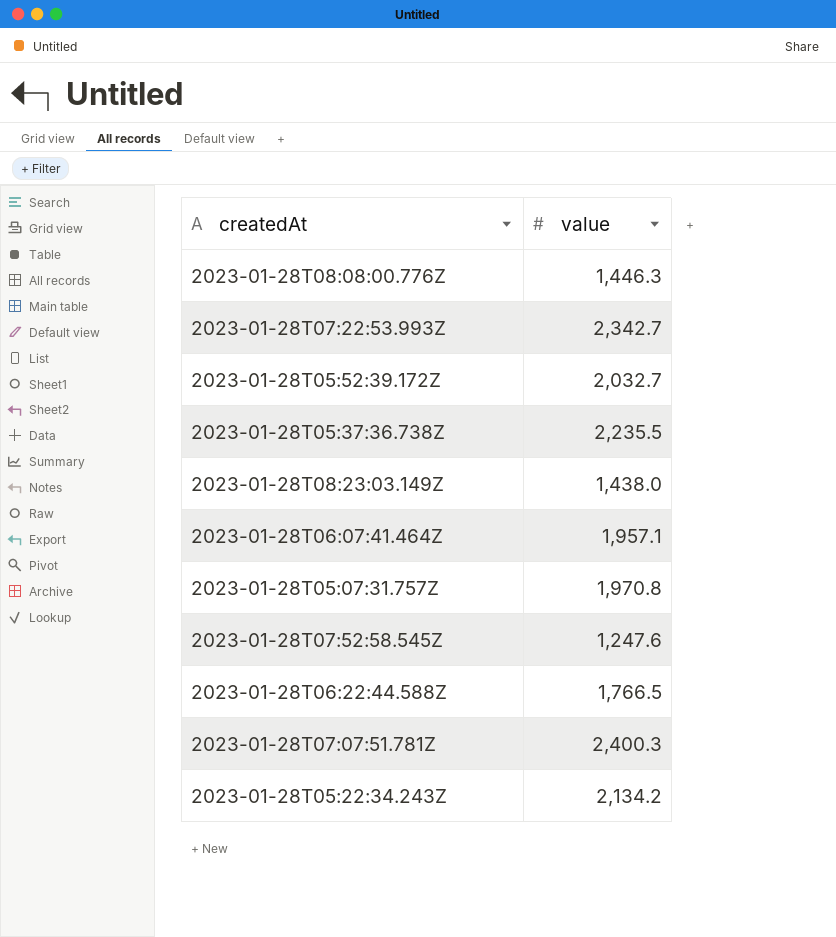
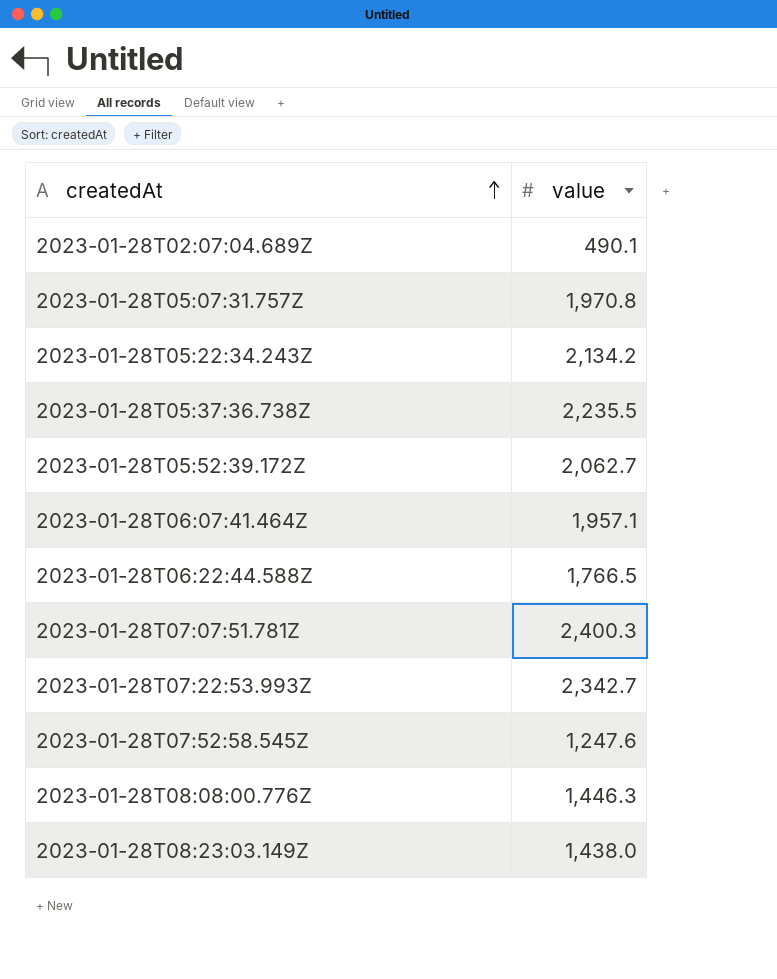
row order: none -> createdAt ascending
row 2023-01-28T02:07:04.689Z: none -> 490.1
2023-01-28T05:52:39.172Z | value: 2,032.7 -> 2,062.7

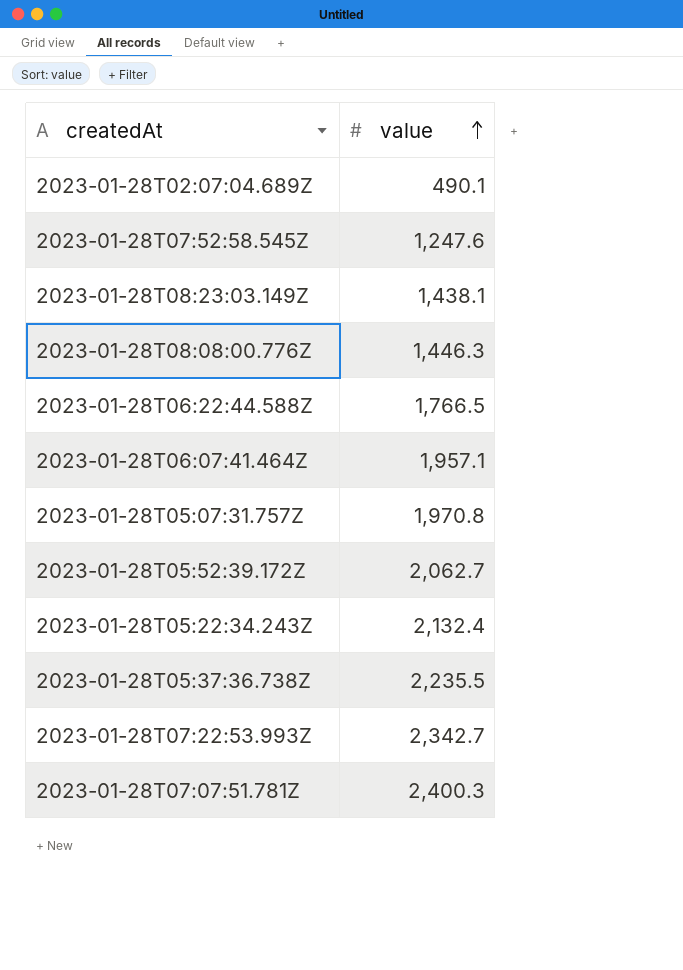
row order: createdAt ascending -> value ascending
2023-01-28T08:23:03.149Z | value: 1,438.0 -> 1,438.1
2023-01-28T05:22:34.243Z | value: 2,134.2 -> 2,132.4

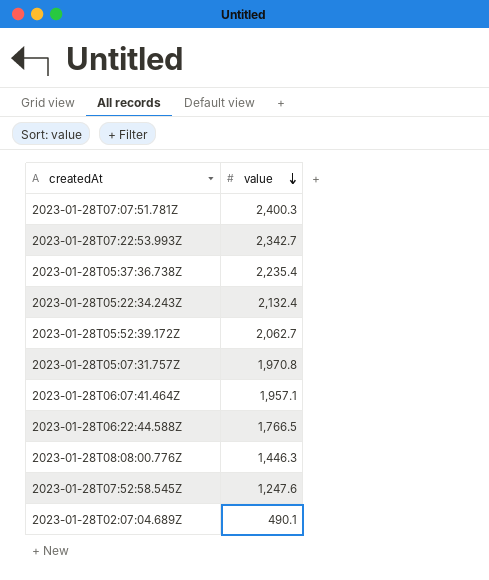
row order: value ascending -> value descending
row 2023-01-28T08:23:03.149Z: 1,438.1 -> none
2023-01-28T05:37:36.738Z | value: 2,235.5 -> 2,235.4

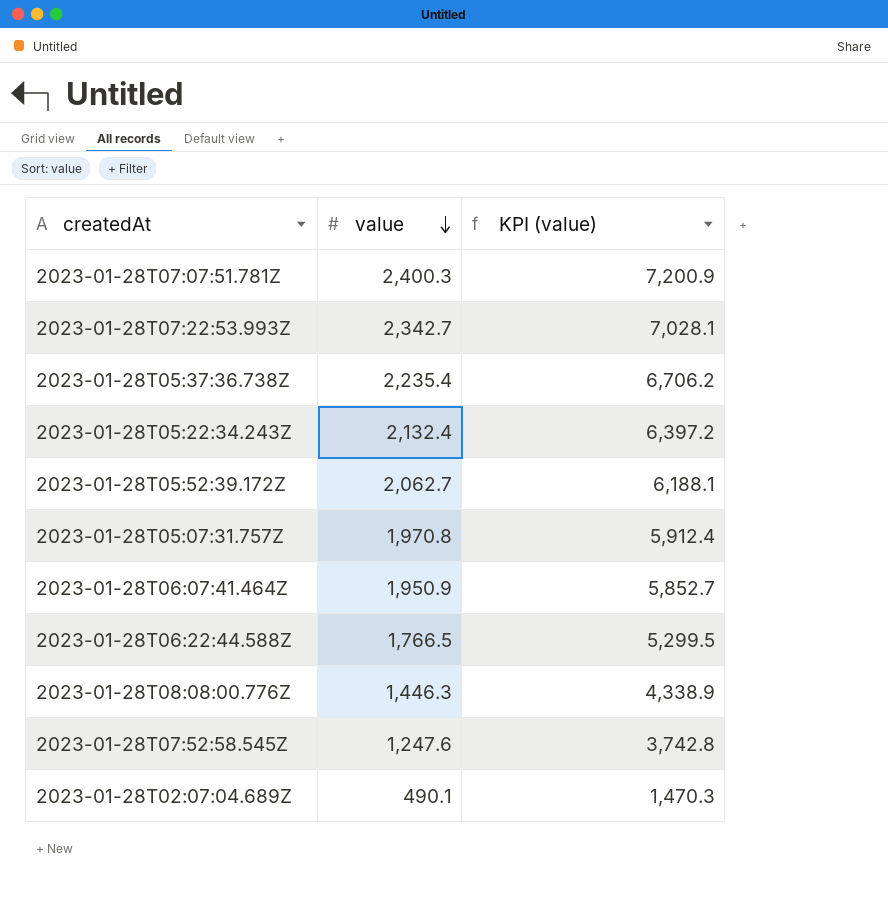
column KPI (value) | formula: none -> [value] * 3
2023-01-28T06:07:41.464Z | value: 1,957.1 -> 1,950.9

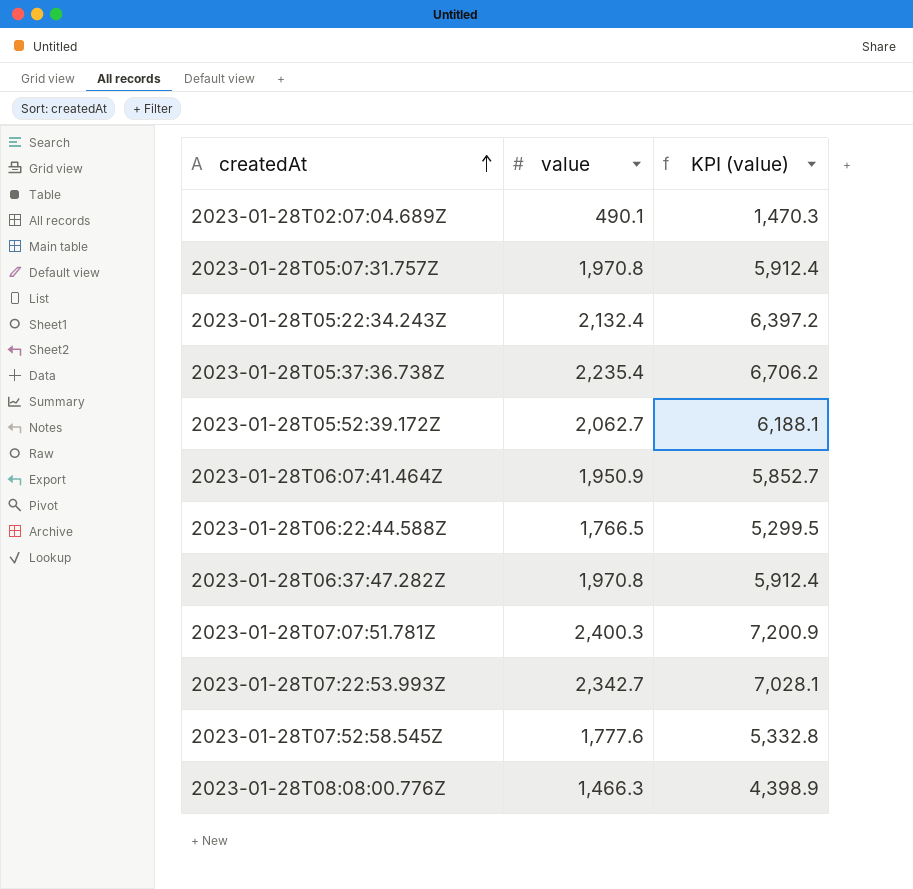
row order: value descending -> createdAt ascending
row 2023-01-28T06:37:47.282Z: none -> 1,970.8 | 5,912.4
2023-01-28T07:52:58.545Z | value: 1,247.6 -> 1,777.6
2023-01-28T07:52:58.545Z | KPI (value): 3,742.8 -> 5,332.8
2023-01-28T08:08:00.776Z | value: 1,446.3 -> 1,466.3
2023-01-28T08:08:00.776Z | KPI (value): 4,338.9 -> 4,398.9

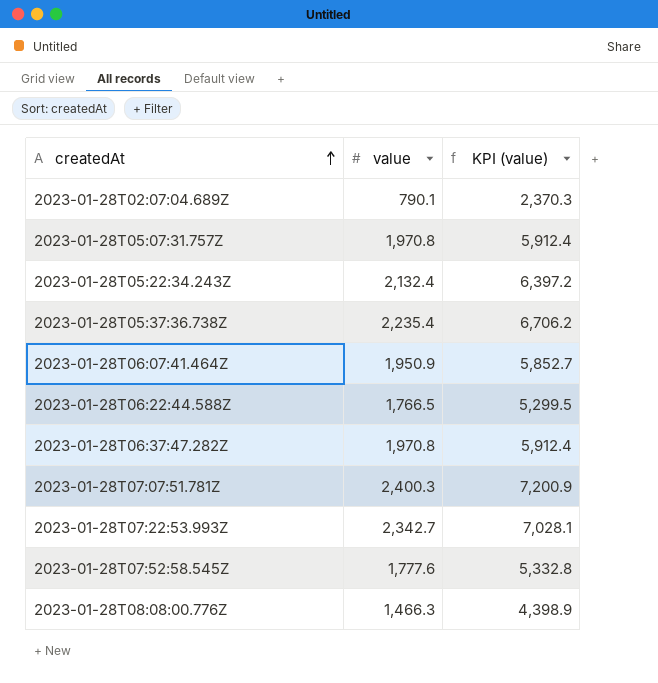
row 2023-01-28T05:52:39.172Z: 2,062.7 | 6,188.1 -> none
2023-01-28T02:07:04.689Z | value: 490.1 -> 790.1
2023-01-28T02:07:04.689Z | KPI (value): 1,470.3 -> 2,370.3

